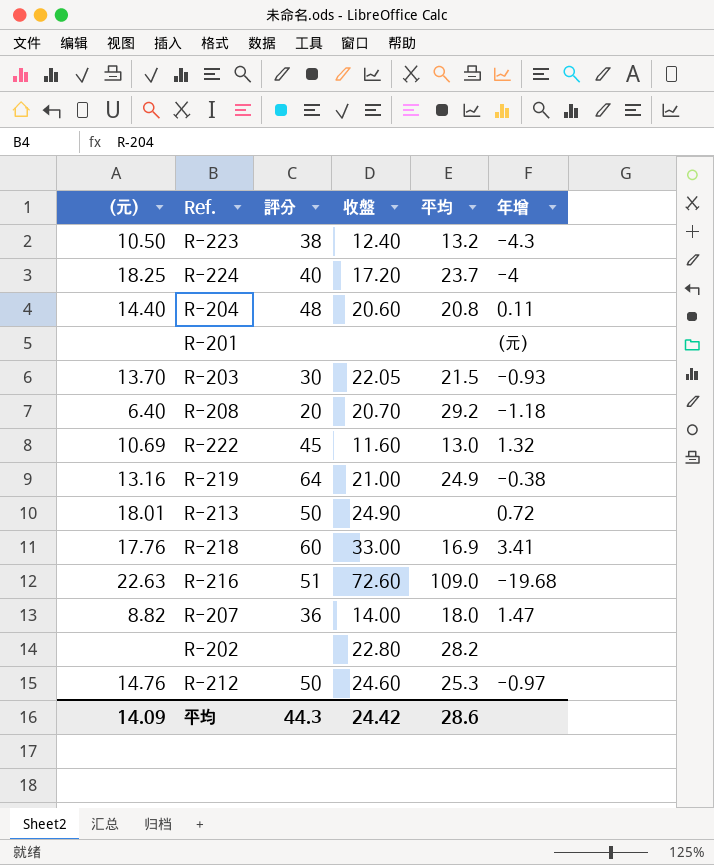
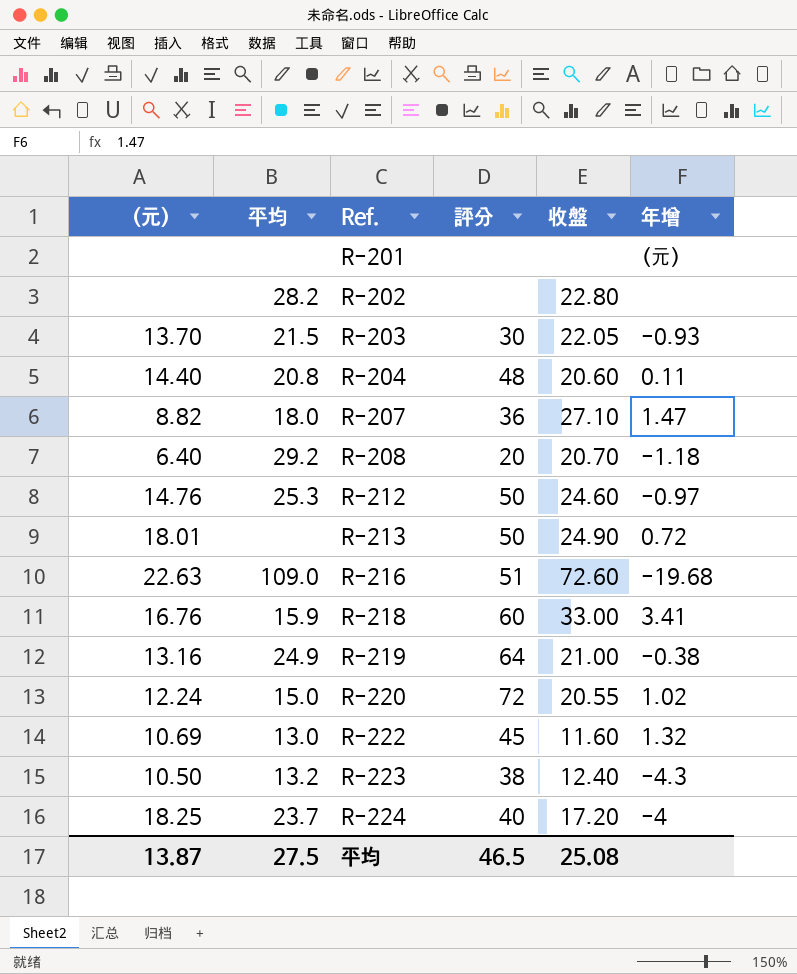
row order: none -> Ref. ascending
column 平均 | position: 5 -> 2
R-207 | 收盤: 14.00 -> 27.10
R-218 | (元): 17.76 -> 16.76
R-218 | 平均: 16.9 -> 15.9
row R-220: none -> 12.24 | 15.0 | 72 | 20.55 | 1.02
平均 | (元): 14.09 -> 13.87
平均 | 平均: 28.6 -> 27.5
平均 | 評分: 44.3 -> 46.5
平均 | 收盤: 24.42 -> 25.08

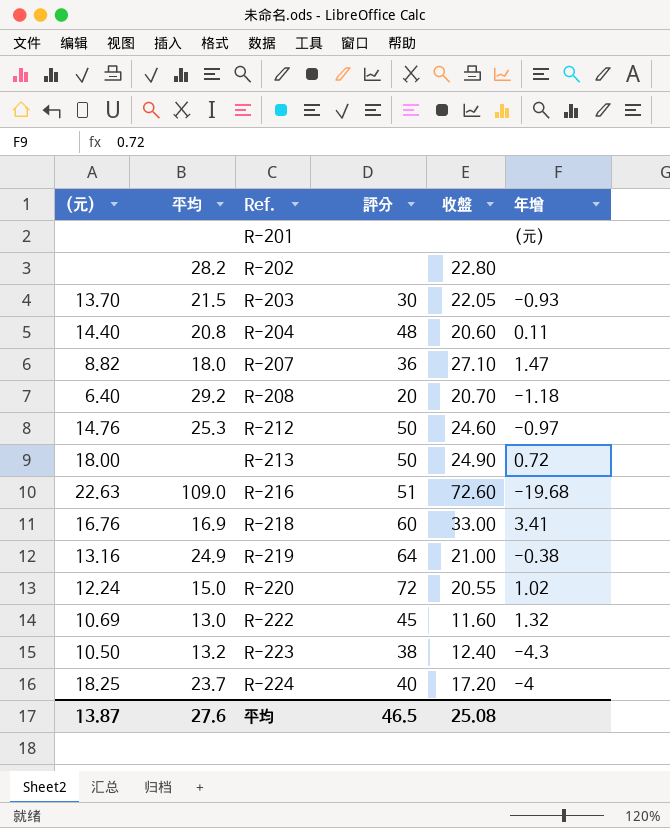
R-213 | (元): 18.01 -> 18.00
R-218 | 平均: 15.9 -> 16.9
平均 | 平均: 27.5 -> 27.6

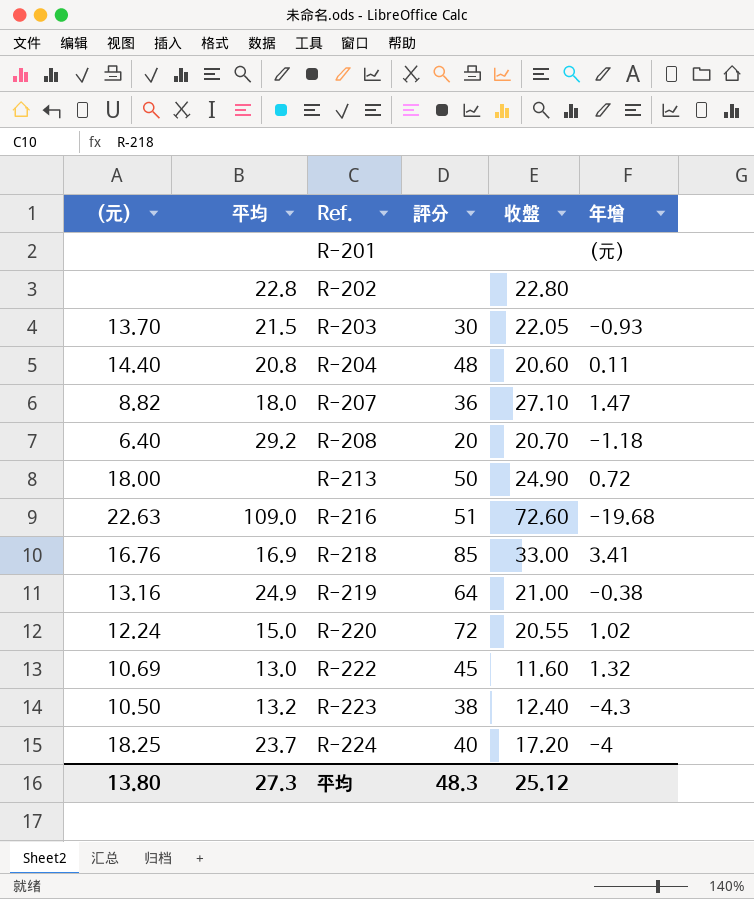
row R-212: 14.76 | 25.3 | 50 | 24.60 | -0.97 -> none
R-202 | 平均: 28.2 -> 22.8
R-218 | 評分: 60 -> 85
平均 | (元): 13.87 -> 13.80
平均 | 平均: 27.6 -> 27.3
平均 | 評分: 46.5 -> 48.3
平均 | 收盤: 25.08 -> 25.12

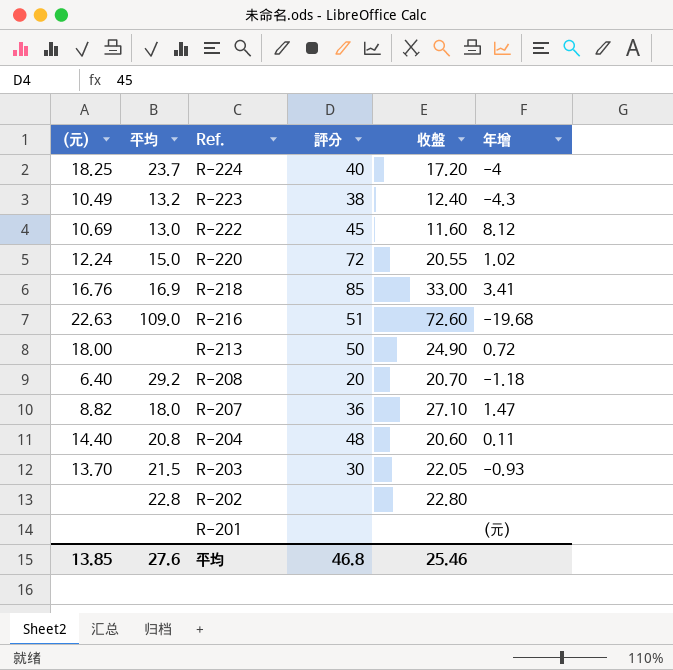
row order: Ref. ascending -> Ref. descending
row R-219: 13.16 | 24.9 | 64 | 21.00 | -0.38 -> none
R-223 | (元): 10.50 -> 10.49
R-222 | 年增: 1.32 -> 8.12
平均 | (元): 13.80 -> 13.85
平均 | 平均: 27.3 -> 27.6
平均 | 評分: 48.3 -> 46.8
平均 | 收盤: 25.12 -> 25.46

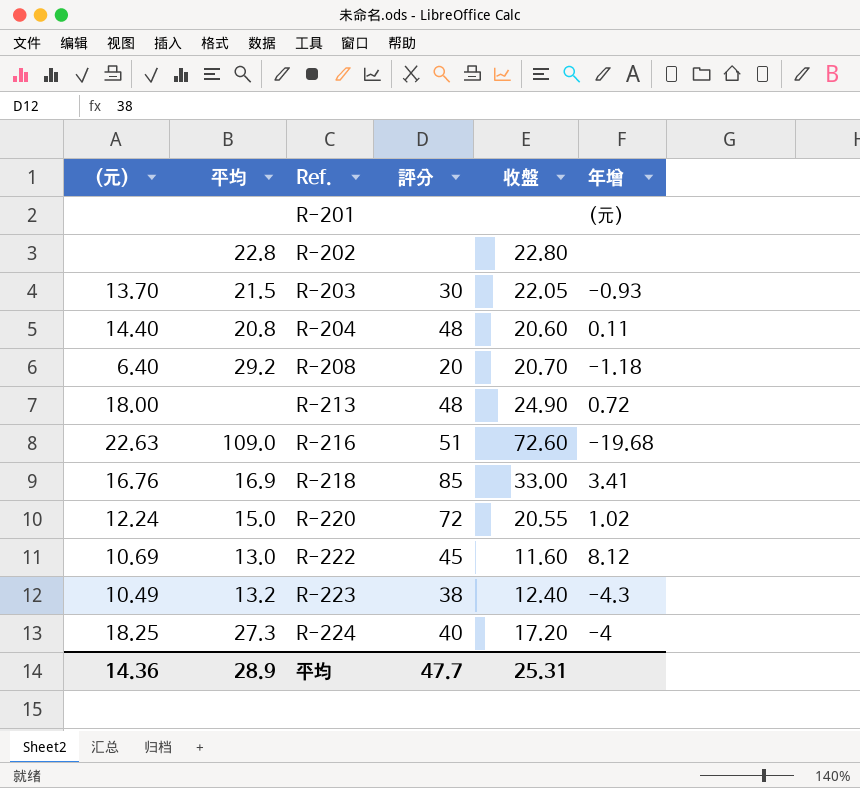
row order: Ref. descending -> Ref. ascending
row R-207: 8.82 | 18.0 | 36 | 27.10 | 1.47 -> none
R-213 | 評分: 50 -> 48
R-224 | 平均: 23.7 -> 27.3
平均 | (元): 13.85 -> 14.36
平均 | 平均: 27.6 -> 28.9
平均 | 評分: 46.8 -> 47.7
平均 | 收盤: 25.46 -> 25.31

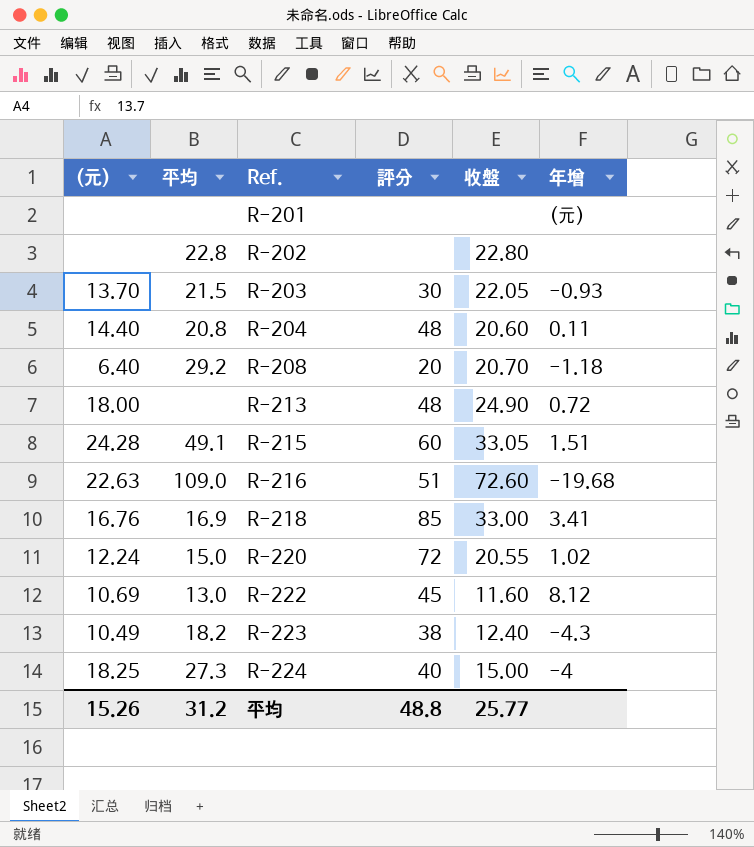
row R-215: none -> 24.28 | 49.1 | 60 | 33.05 | 1.51
R-223 | 平均: 13.2 -> 18.2
R-224 | 收盤: 17.20 -> 15.00
平均 | (元): 14.36 -> 15.26
平均 | 平均: 28.9 -> 31.2
平均 | 評分: 47.7 -> 48.8
平均 | 收盤: 25.31 -> 25.77

